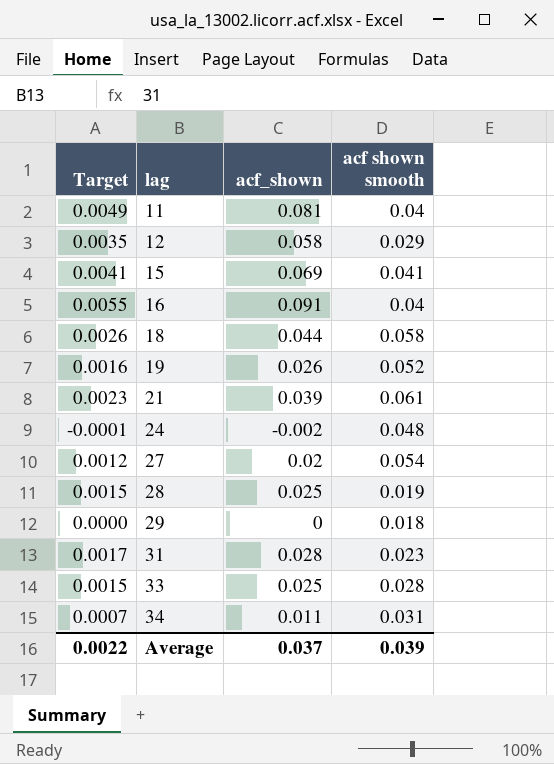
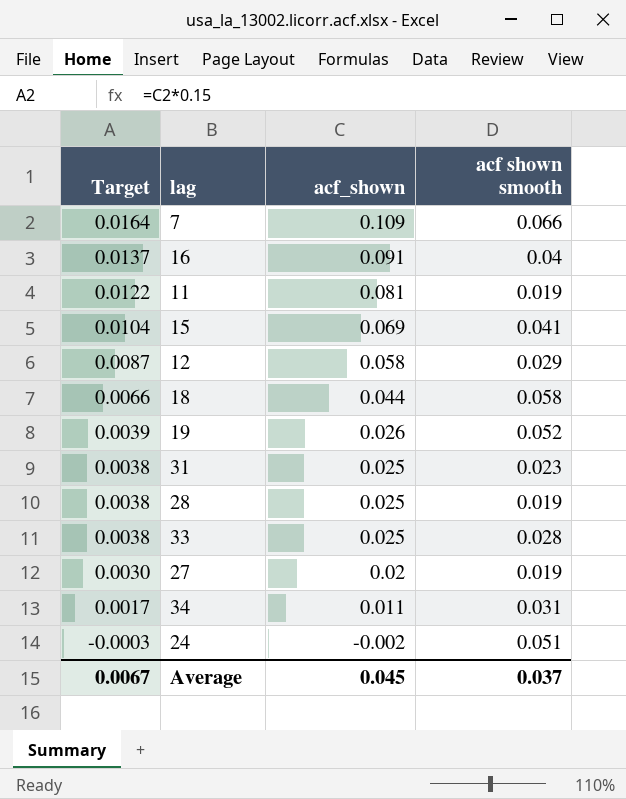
row order: lag ascending -> Target descending
column Target | formula: [acf_shown] * 0.06 -> [acf_shown] * 0.15
row 21: 0.0023 | 0.039 | 0.061 -> none
row 29: 0.0000 | 0 | 0.018 -> none
row 7: none -> 0.0164 | 0.109 | 0.066
11 | acf shown smooth: 0.04 -> 0.019
31 | acf_shown: 0.028 -> 0.025
27 | acf shown smooth: 0.054 -> 0.019
24 | acf shown smooth: 0.048 -> 0.051
Average | Target: 0.0022 -> 0.0067
Average | acf_shown: 0.037 -> 0.045
Average | acf shown smooth: 0.039 -> 0.037

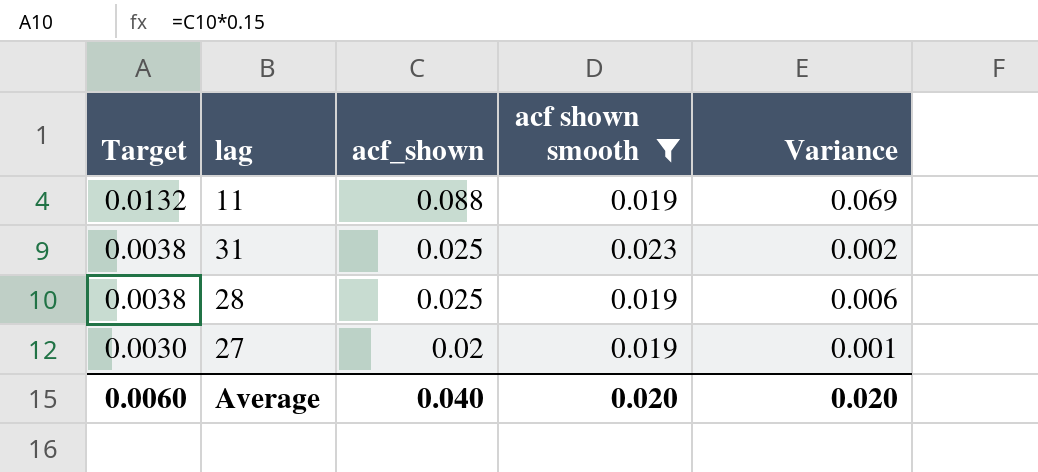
filter: none -> acf shown smooth <= 0.023
column Variance | formula: none -> [acf_shown] - [acf shown smooth]
11 | Target: 0.0122 -> 0.0132
11 | acf_shown: 0.081 -> 0.088
Average | Target: 0.0067 -> 0.0060
Average | acf_shown: 0.045 -> 0.040
Average | acf shown smooth: 0.037 -> 0.020

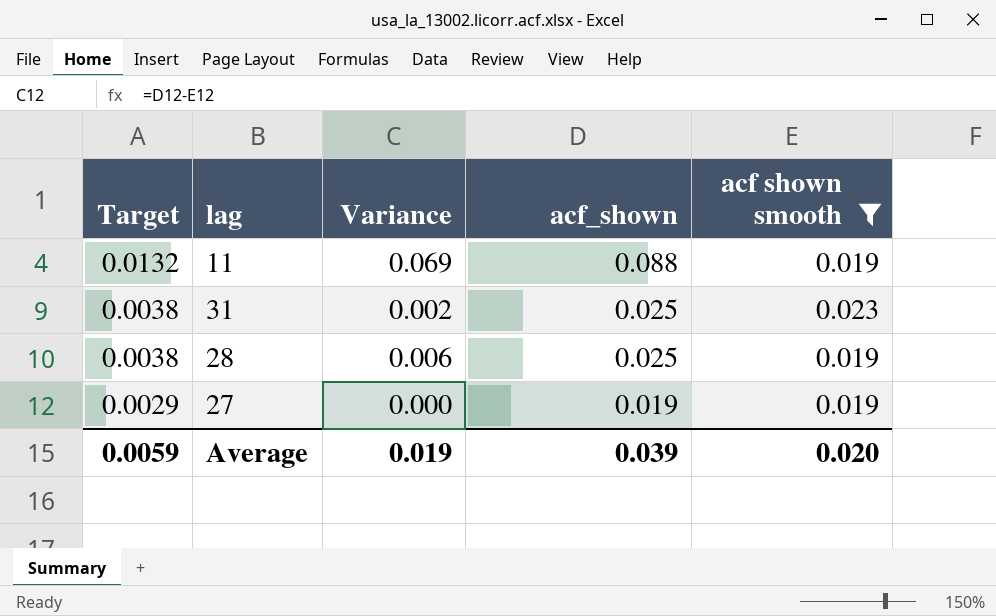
column Variance | position: 5 -> 3
27 | Target: 0.0030 -> 0.0029
27 | Variance: 0.001 -> 0.000
27 | acf_shown: 0.02 -> 0.019
Average | Target: 0.0060 -> 0.0059
Average | Variance: 0.020 -> 0.019
Average | acf_shown: 0.040 -> 0.039

